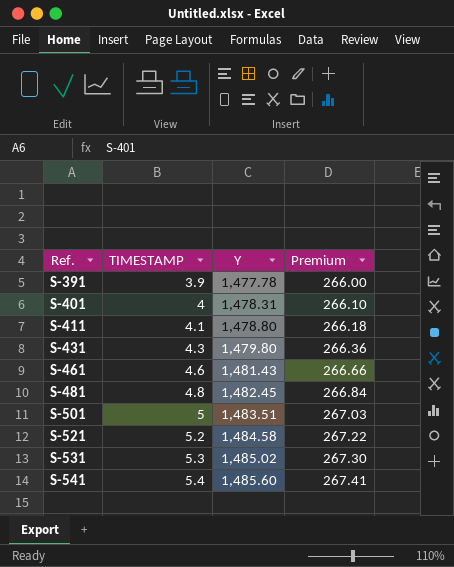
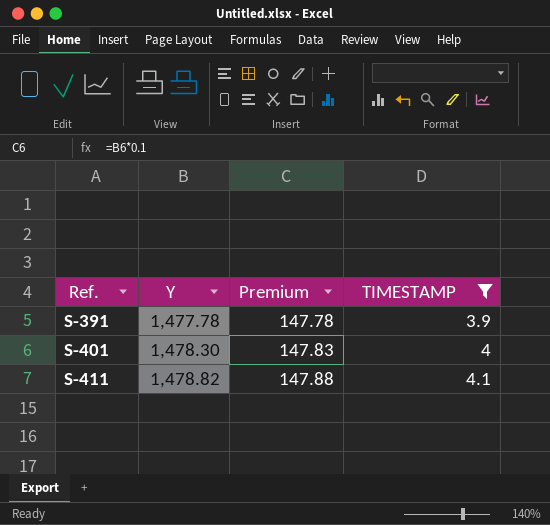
filter: none -> TIMESTAMP <= 4.1
column Premium | formula: [Y] * 0.18 -> [Y] * 0.1
column TIMESTAMP | position: 2 -> 4
S-401 | Y: 1,478.31 -> 1,478.30
S-411 | Y: 1,478.80 -> 1,478.82

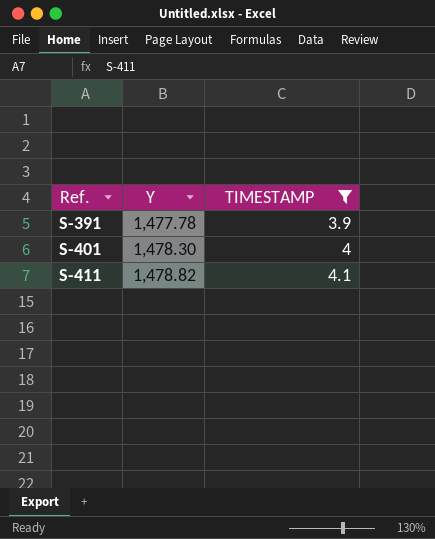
column Premium | formula: [Y] * 0.1 -> none

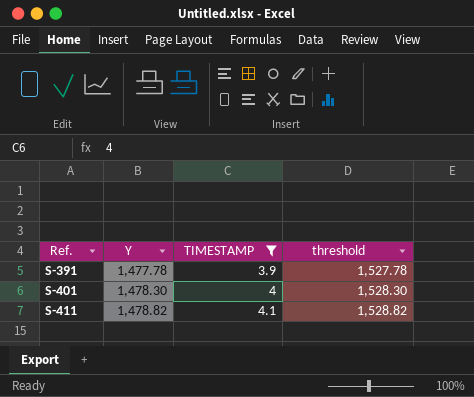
column threshold | formula: none -> [Y] + 50

